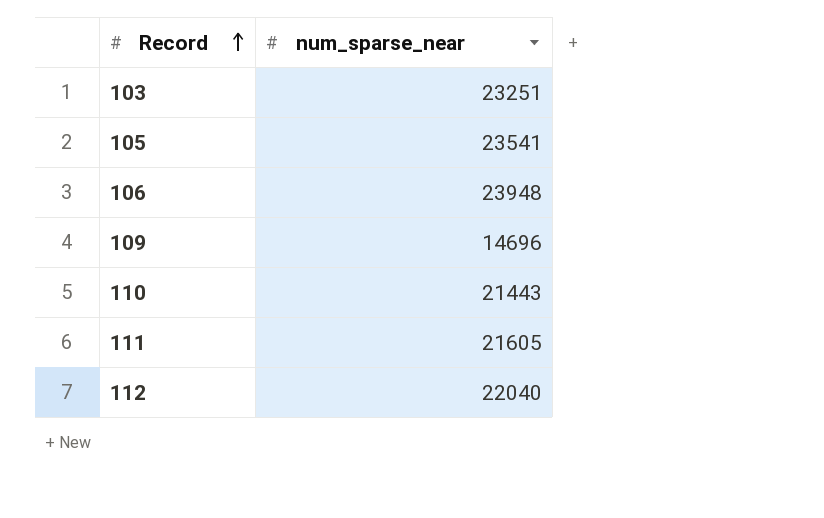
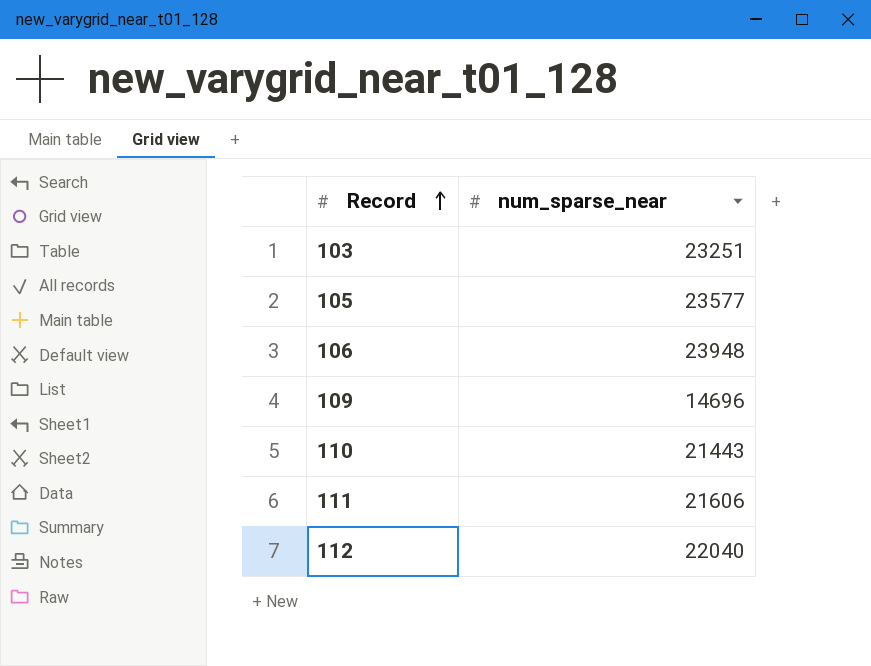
105 | num_sparse_near: 23541 -> 23577
111 | num_sparse_near: 21605 -> 21606

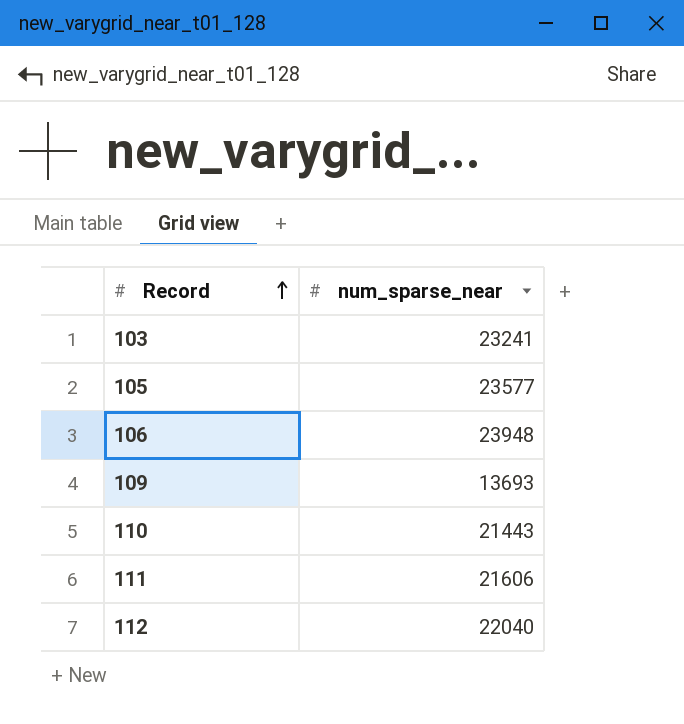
103 | num_sparse_near: 23251 -> 23241
109 | num_sparse_near: 14696 -> 13693

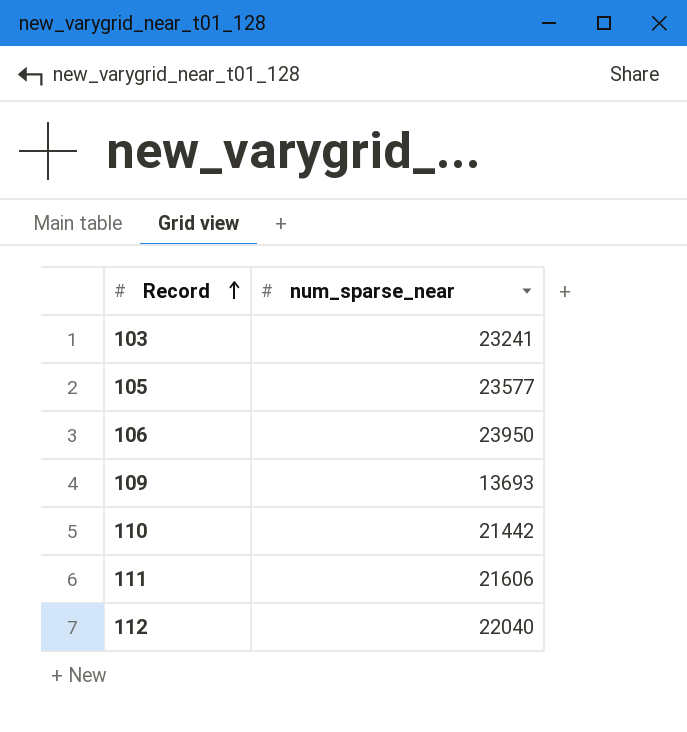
106 | num_sparse_near: 23948 -> 23950
110 | num_sparse_near: 21443 -> 21442

